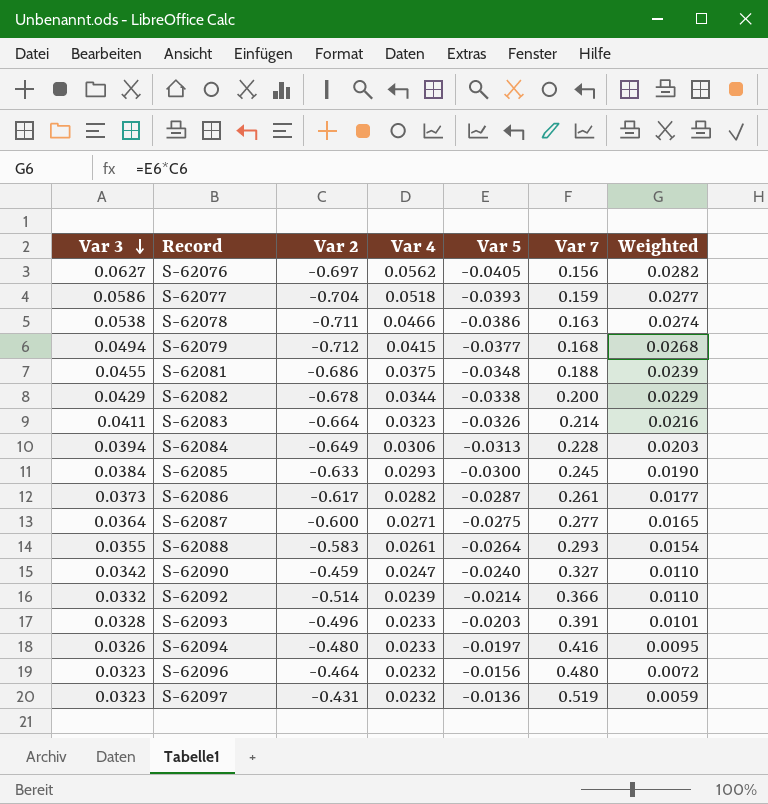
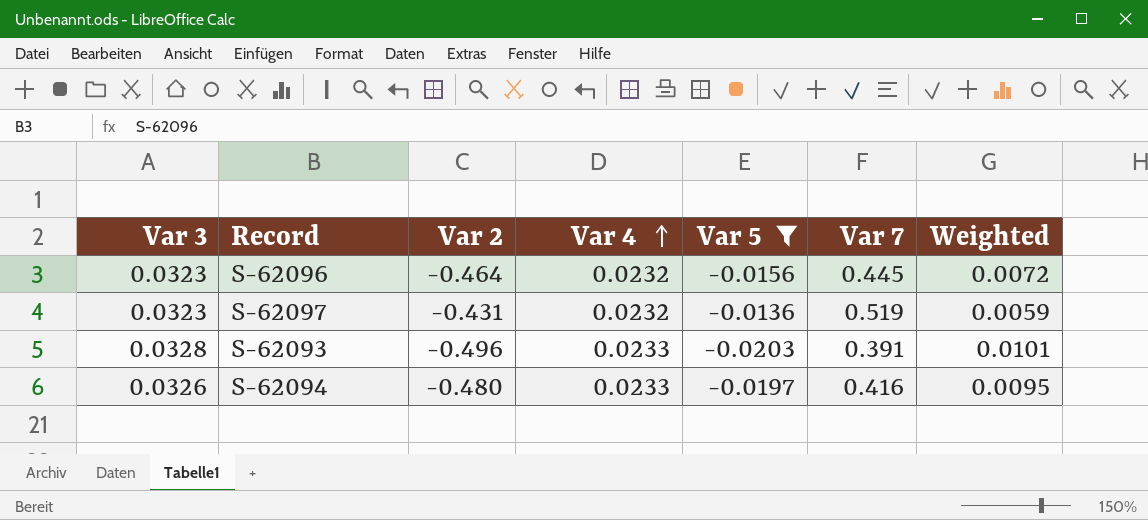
filter: none -> Var 5 >= -0.0203
row order: Var 3 descending -> Var 4 ascending
S-62096 | Var 7: 0.480 -> 0.445

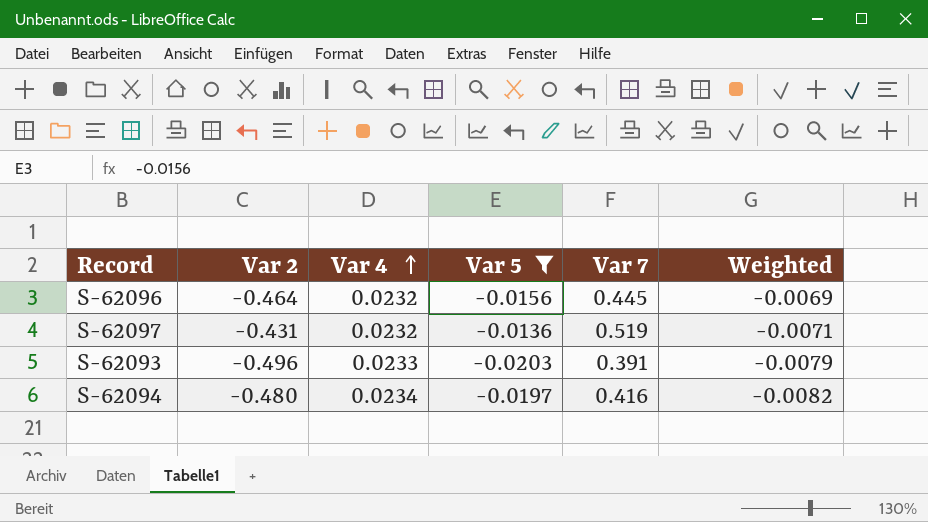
column Var 3 | position: 1 -> none
column Weighted | formula: [Var 2] * [Var 5] -> [Var 5] * [Var 7]
S-62094 | Var 4: 0.0233 -> 0.0234

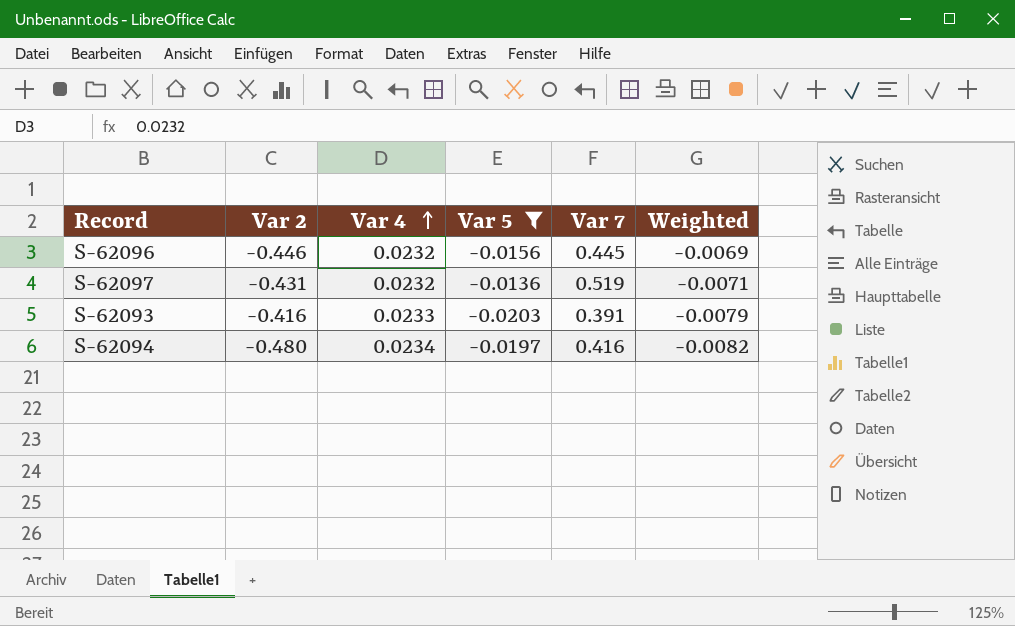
S-62096 | Var 2: -0.464 -> -0.446
S-62093 | Var 2: -0.496 -> -0.416

